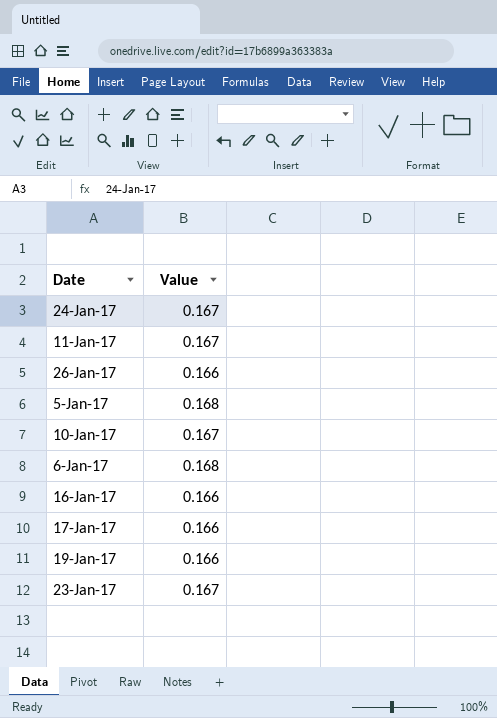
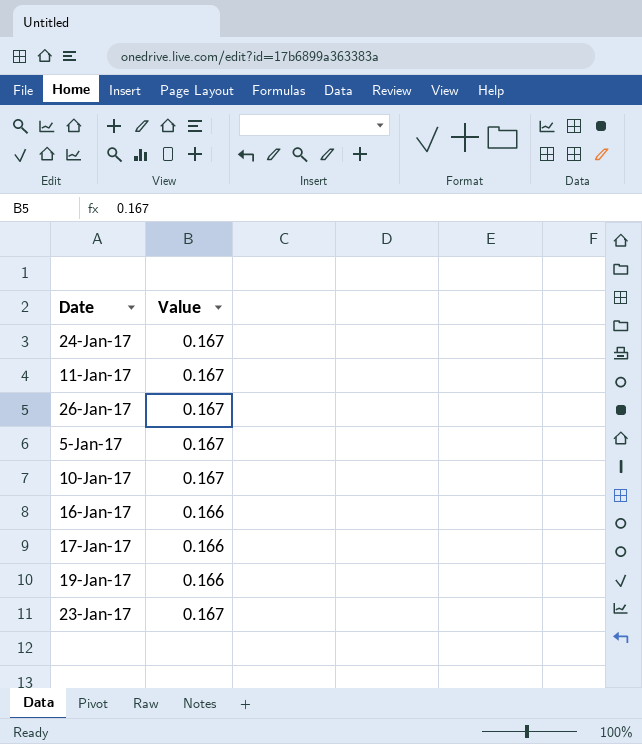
row 6-Jan-17: 0.168 -> none
26-Jan-17 | Value: 0.166 -> 0.167
5-Jan-17 | Value: 0.168 -> 0.167

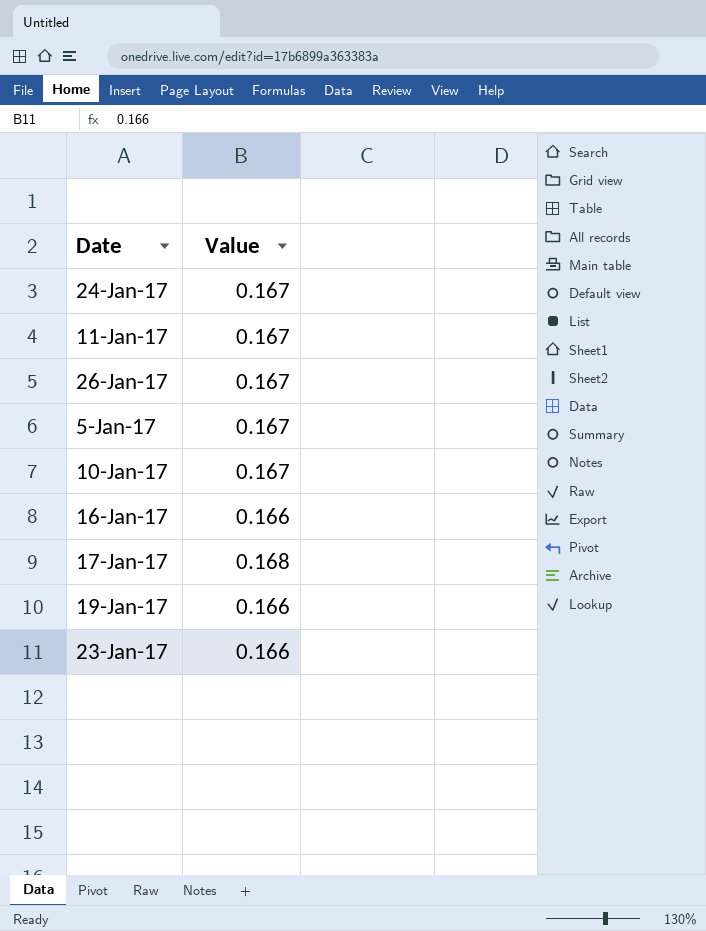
17-Jan-17 | Value: 0.166 -> 0.168
23-Jan-17 | Value: 0.167 -> 0.166

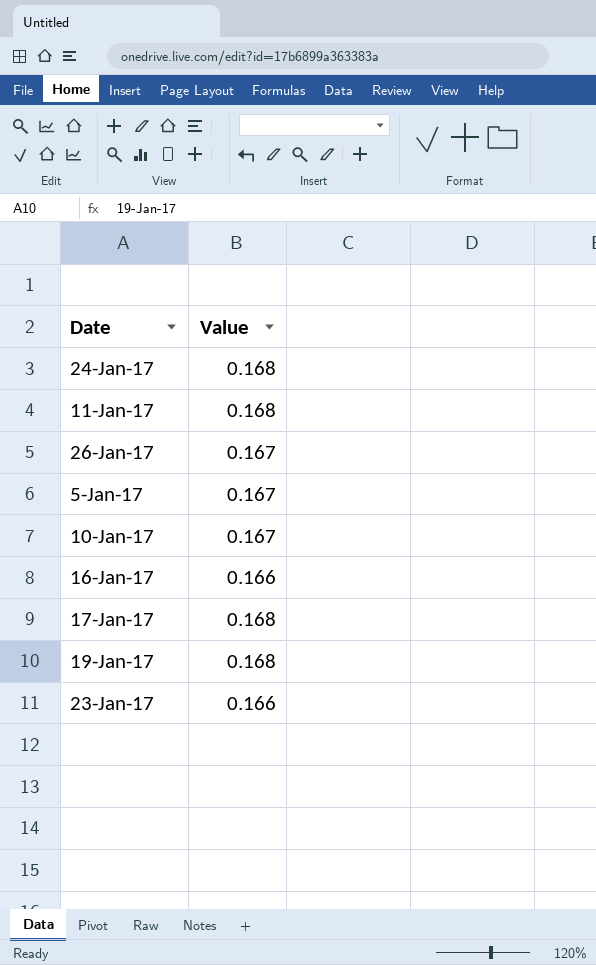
24-Jan-17 | Value: 0.167 -> 0.168
11-Jan-17 | Value: 0.167 -> 0.168
19-Jan-17 | Value: 0.166 -> 0.168

